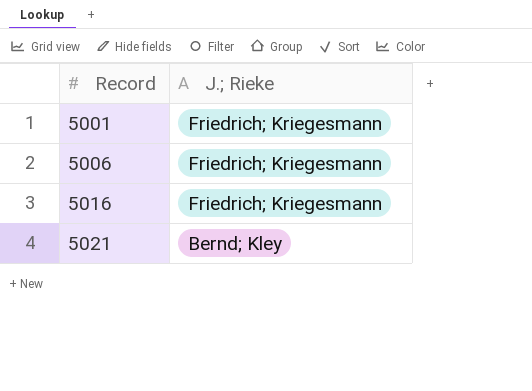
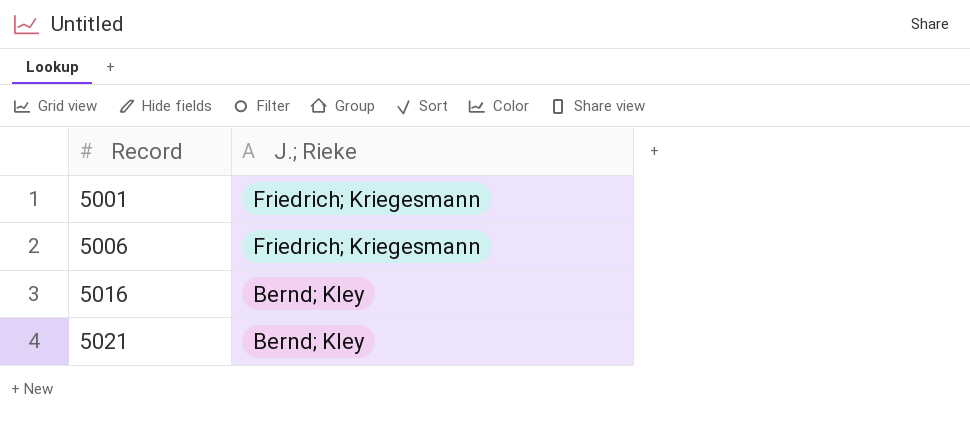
5016 | J.; Rieke: Friedrich; Kriegesmann -> Bernd; Kley

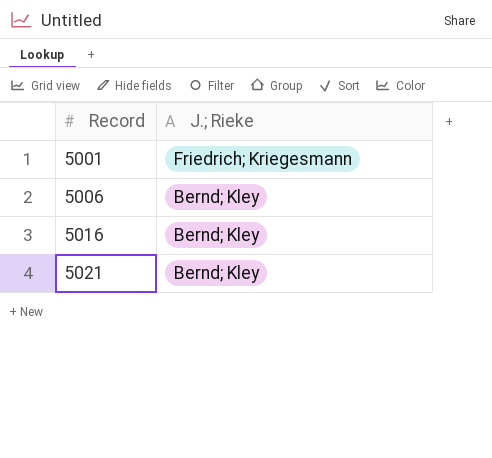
5006 | J.; Rieke: Friedrich; Kriegesmann -> Bernd; Kley

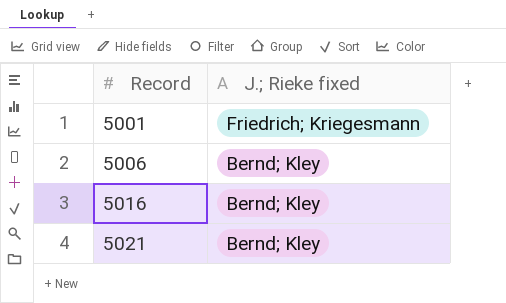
column name: J.; Rieke -> J.; Rieke fixed

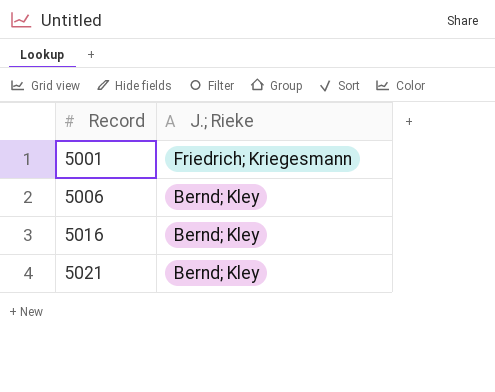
column name: J.; Rieke fixed -> J.; Rieke

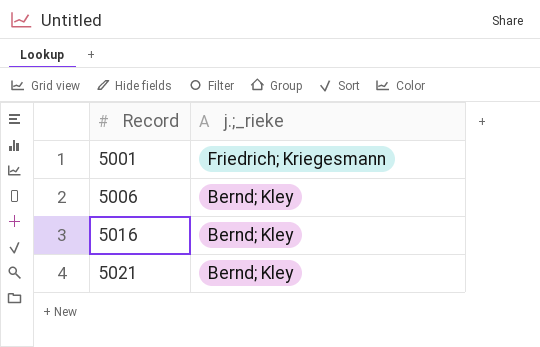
column name: J.; Rieke -> j.;_rieke

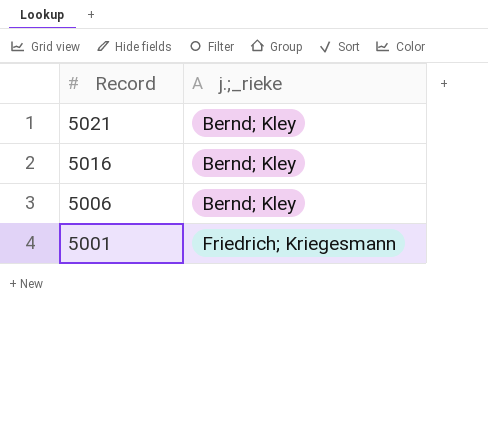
row order: Record ascending -> Record descending

